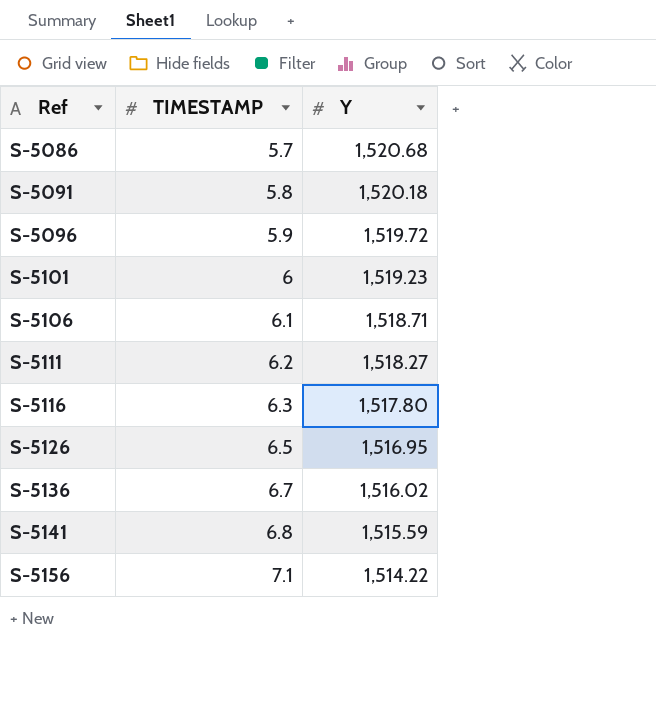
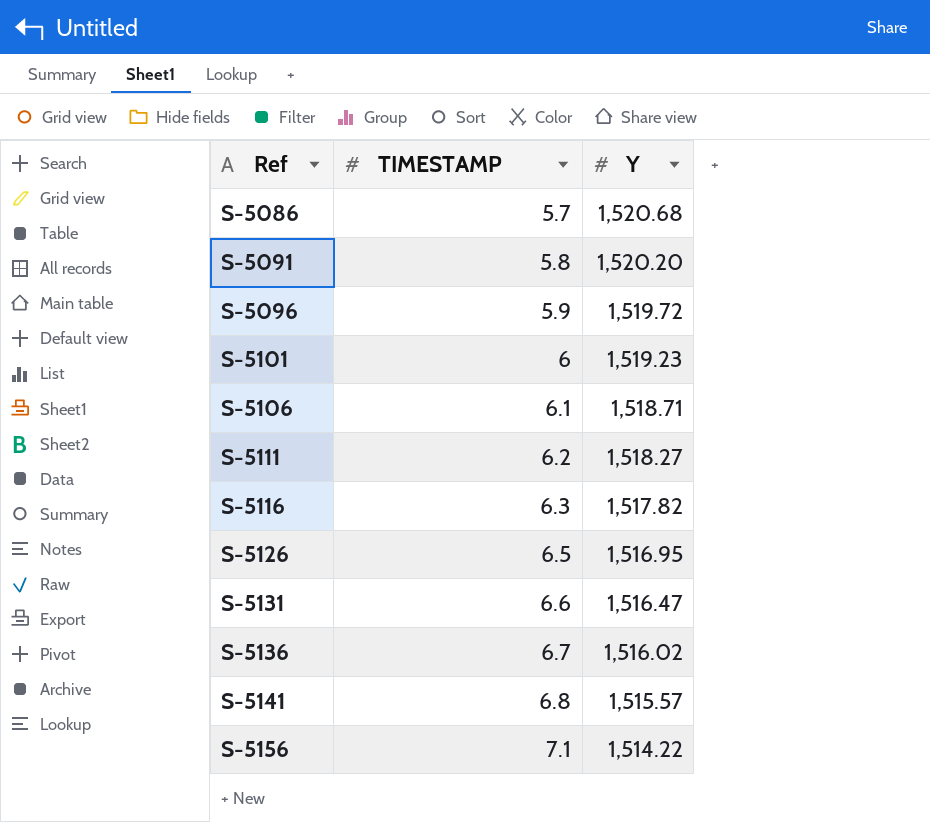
S-5091 | Y: 1,520.18 -> 1,520.20
S-5116 | Y: 1,517.80 -> 1,517.82
row S-5131: none -> 6.6 | 1,516.47
S-5141 | Y: 1,515.59 -> 1,515.57

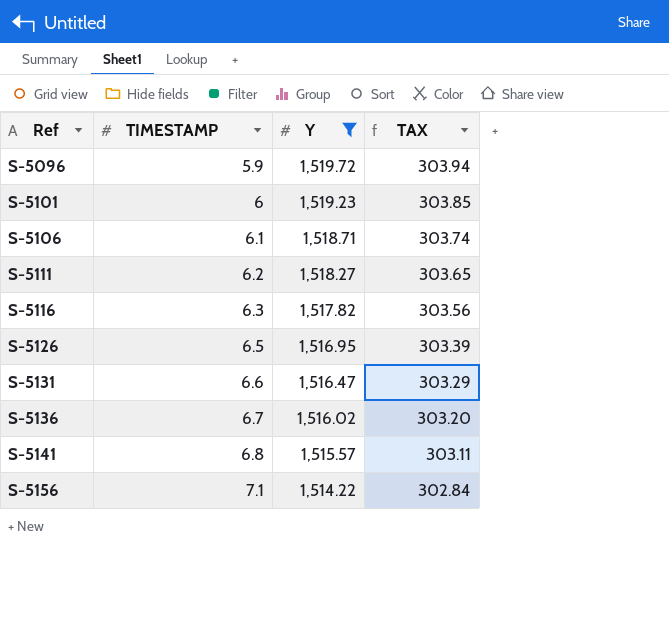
filter: none -> Y <= 1,519.72
column TAX | formula: none -> [Y] * 0.2

